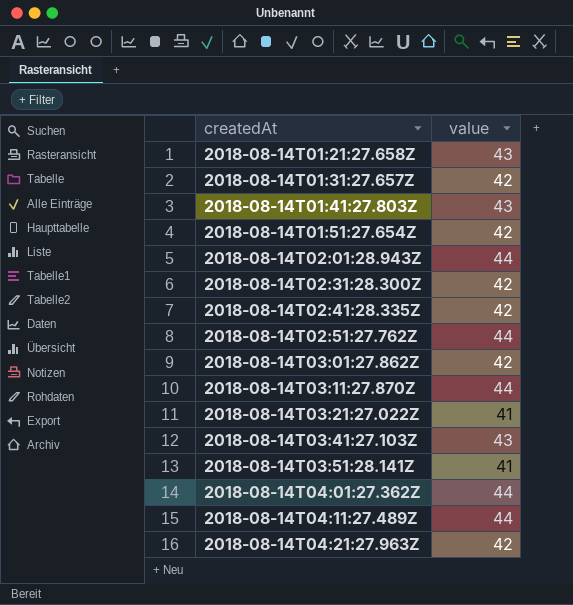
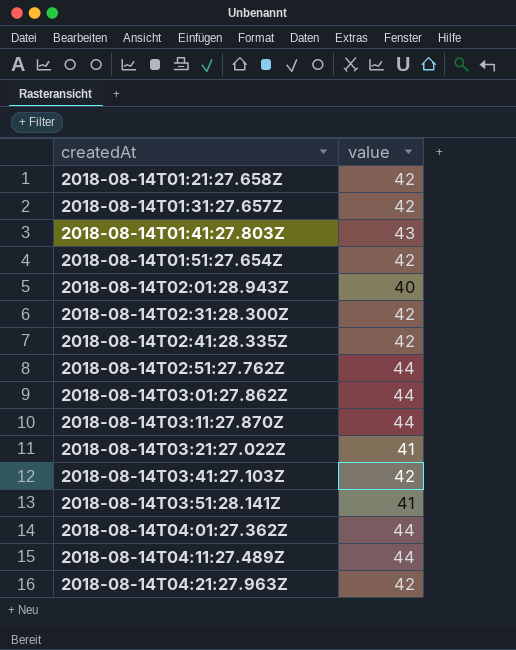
2018-08-14T01:21:27.658Z | value: 43 -> 42
2018-08-14T02:01:28.943Z | value: 44 -> 40
2018-08-14T03:01:27.862Z | value: 42 -> 44
2018-08-14T03:41:27.103Z | value: 43 -> 42

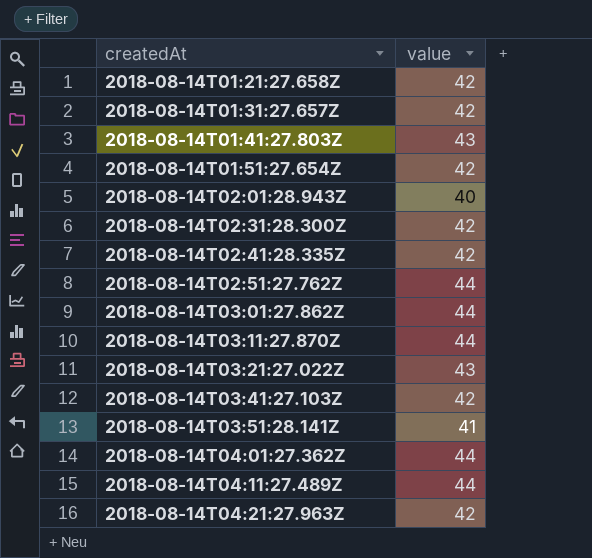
2018-08-14T03:21:27.022Z | value: 41 -> 43

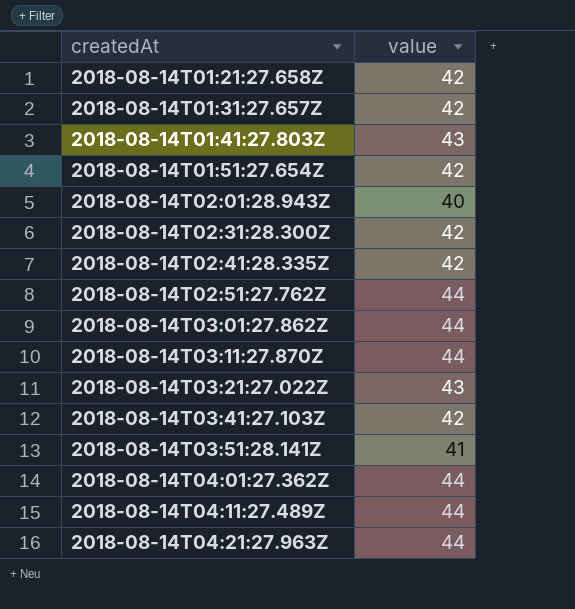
2018-08-14T04:21:27.963Z | value: 42 -> 44

